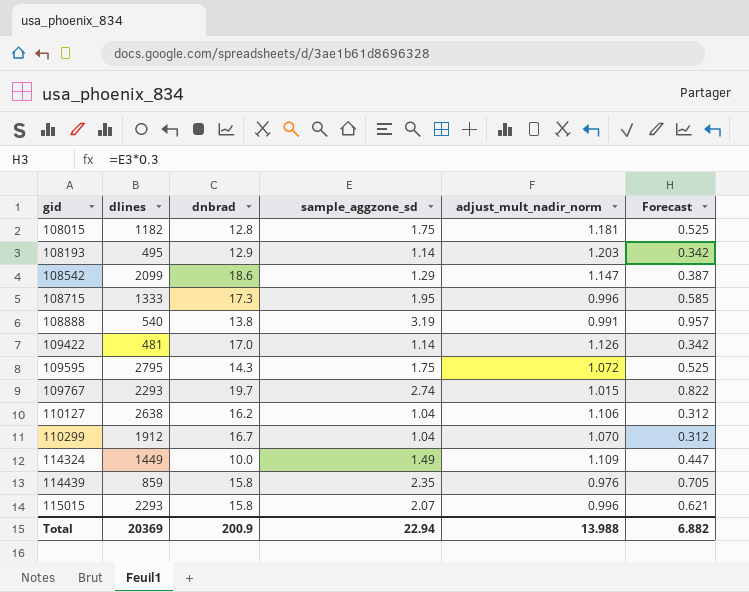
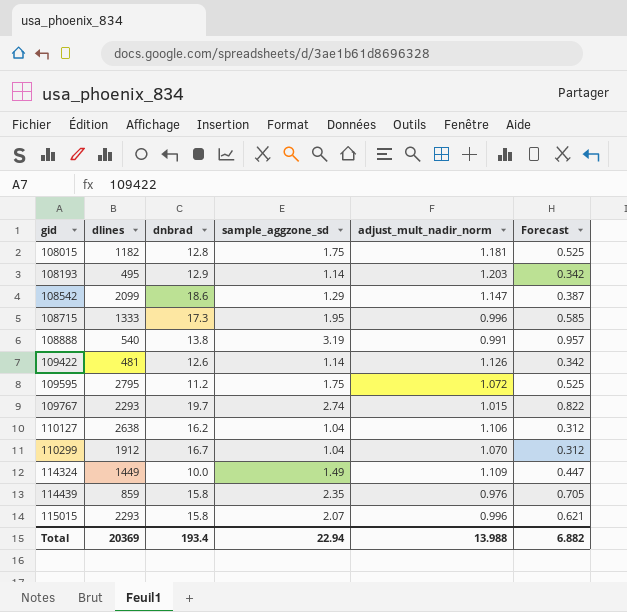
109422 | dnbrad: 17.0 -> 12.6
109595 | dnbrad: 14.3 -> 11.2
Total | dnbrad: 200.9 -> 193.4

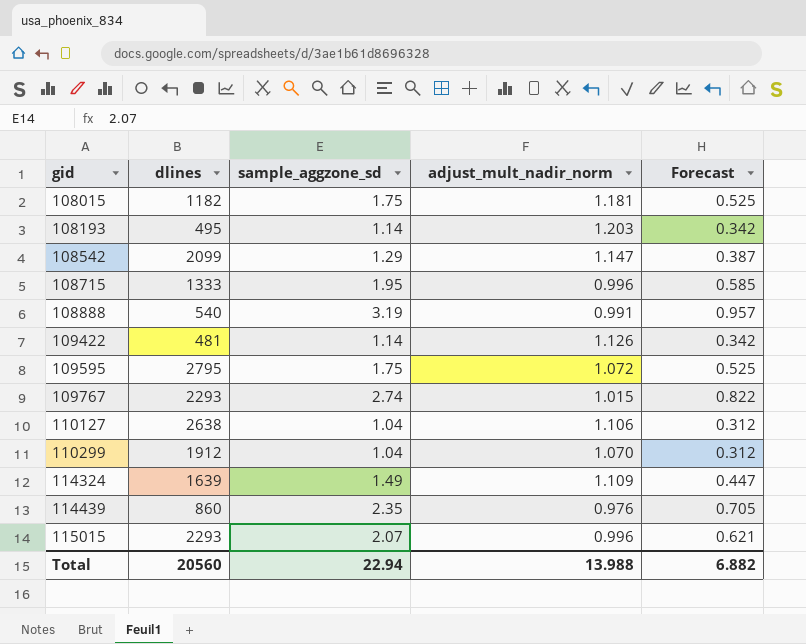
column dnbrad | position: 3 -> none
114324 | dlines: 1449 -> 1639
114439 | dlines: 859 -> 860
Total | dlines: 20369 -> 20560

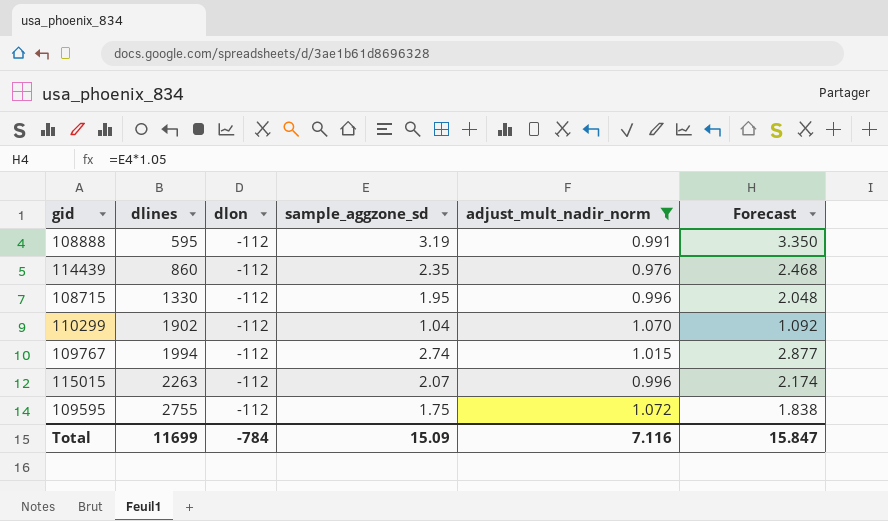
filter: none -> adjust_mult_nadir_norm <= 1.072
row order: gid ascending -> dlines ascending
column dlon | position: none -> 3
column Forecast | formula: [sample_aggzone_sd] * 0.3 -> [sample_aggzone_sd] * 1.05
108888 | dlines: 540 -> 595
108715 | dlines: 1333 -> 1330
110299 | dlines: 1912 -> 1902
109767 | dlines: 2293 -> 1994
115015 | dlines: 2293 -> 2263
109595 | dlines: 2795 -> 2755
Total | dlines: 20560 -> 11699
Total | sample_aggzone_sd: 22.94 -> 15.09
Total | adjust_mult_nadir_norm: 13.988 -> 7.116
Total | Forecast: 6.882 -> 15.847

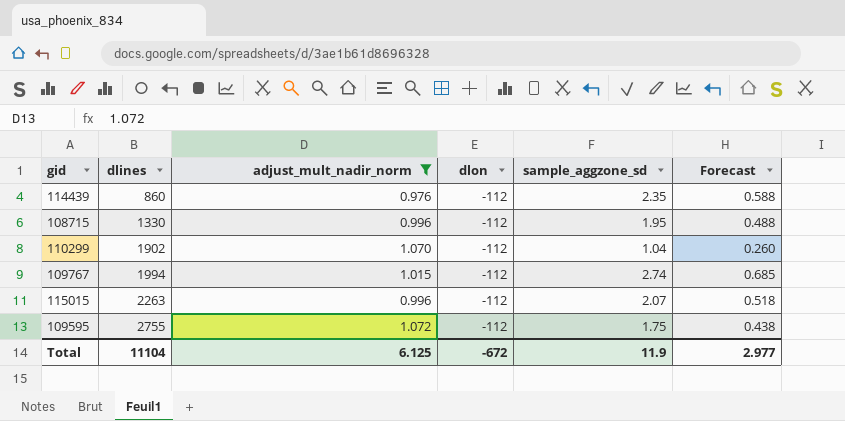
column adjust_mult_nadir_norm | position: 5 -> 3
column Forecast | formula: [sample_aggzone_sd] * 1.05 -> [sample_aggzone_sd] * 0.25
row 108888: 595 | -112 | 3.19 | 0.991 | 3.350 -> none
Total | dlines: 11699 -> 11104
Total | adjust_mult_nadir_norm: 7.116 -> 6.125
Total | dlon: -784 -> -672
Total | sample_aggzone_sd: 15.09 -> 11.9
Total | Forecast: 15.847 -> 2.977

